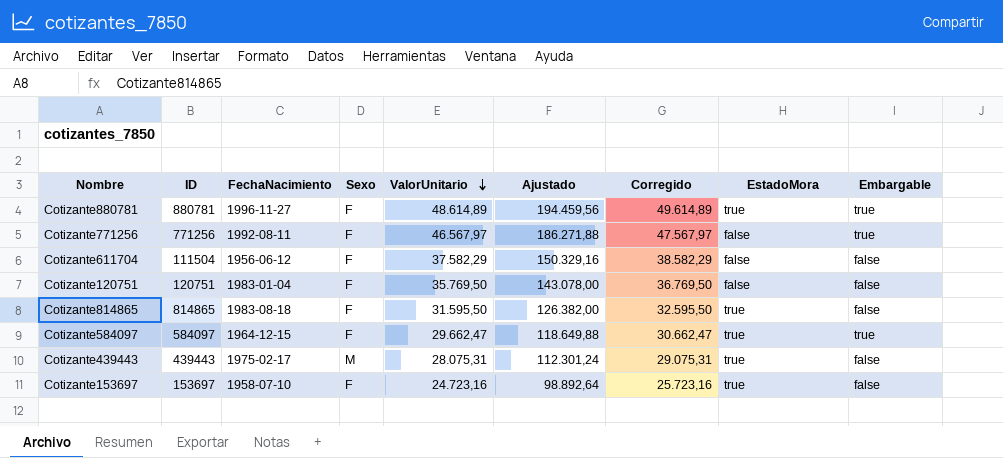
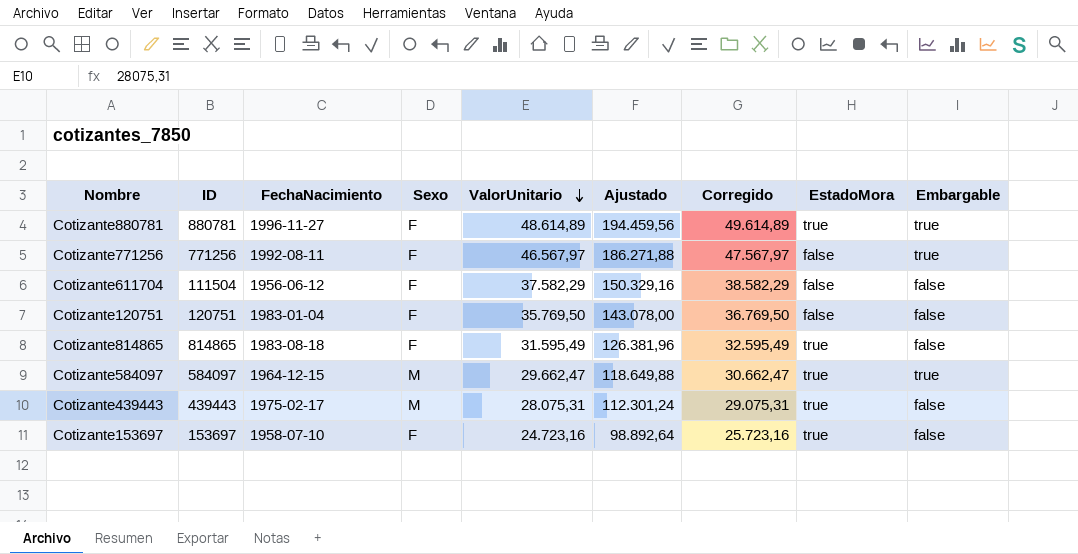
Cotizante814865 | ValorUnitario: 31.595,50 -> 31.595,49
Cotizante814865 | Ajustado: 126.382,00 -> 126.381,96
Cotizante814865 | Corregido: 32.595,50 -> 32.595,49
Cotizante584097 | Sexo: F -> M

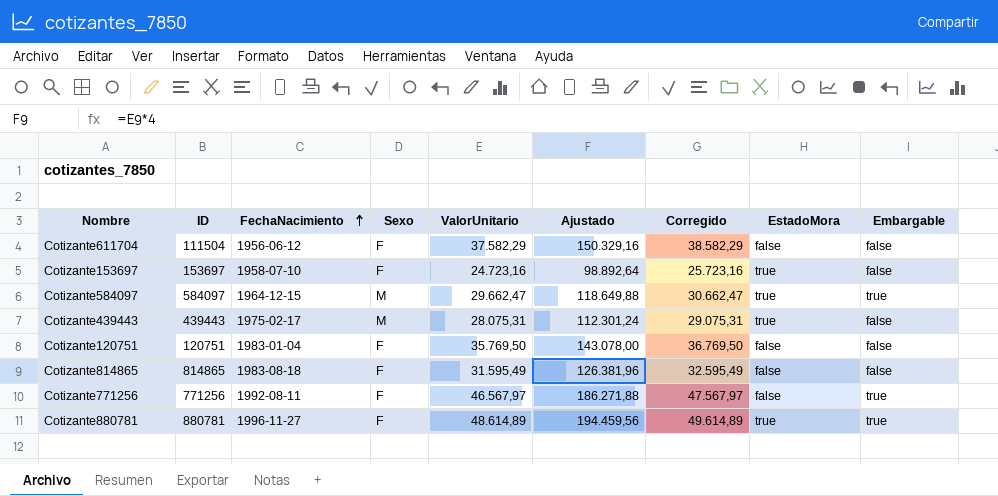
row order: ValorUnitario descending -> FechaNacimiento ascending
Cotizante814865 | EstadoMora: true -> false

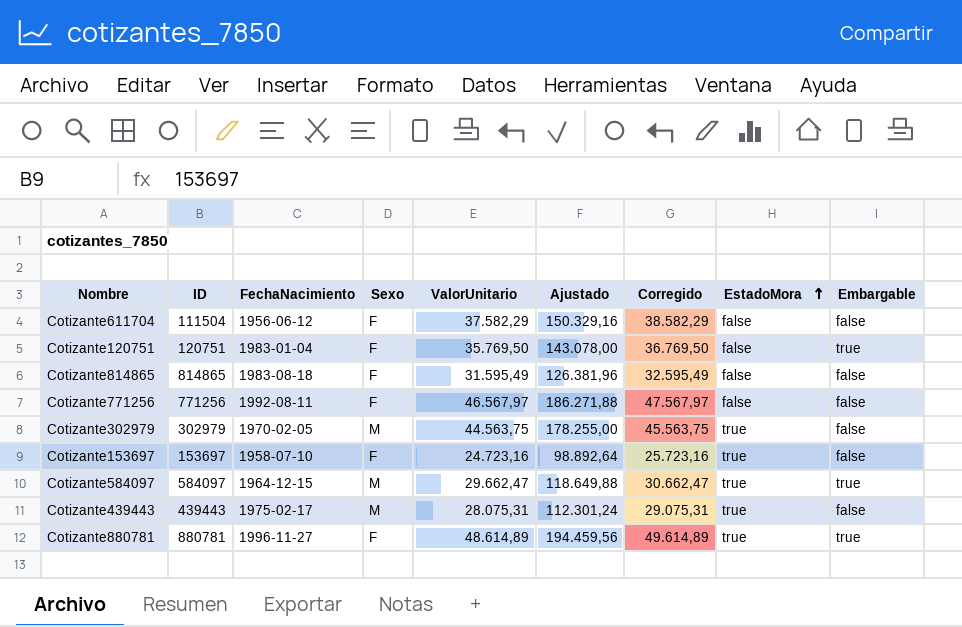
row order: FechaNacimiento ascending -> EstadoMora ascending
Cotizante120751 | Embargable: false -> true
Cotizante771256 | Embargable: true -> false
row Cotizante302979: none -> 302979 | 1970-02-05 | M | 44.563,75 | 178.255,00 | 45.563,75 | true | false

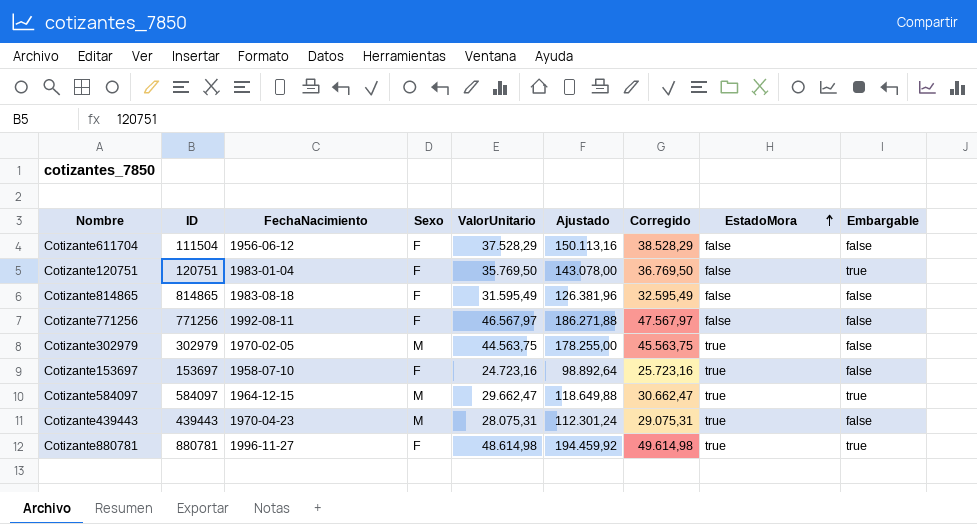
Cotizante611704 | ValorUnitario: 37.582,29 -> 37.528,29
Cotizante611704 | Ajustado: 150.329,16 -> 150.113,16
Cotizante611704 | Corregido: 38.582,29 -> 38.528,29
Cotizante439443 | FechaNacimiento: 1975-02-17 -> 1970-04-23
Cotizante880781 | ValorUnitario: 48.614,89 -> 48.614,98
Cotizante880781 | Ajustado: 194.459,56 -> 194.459,92
Cotizante880781 | Corregido: 49.614,89 -> 49.614,98

